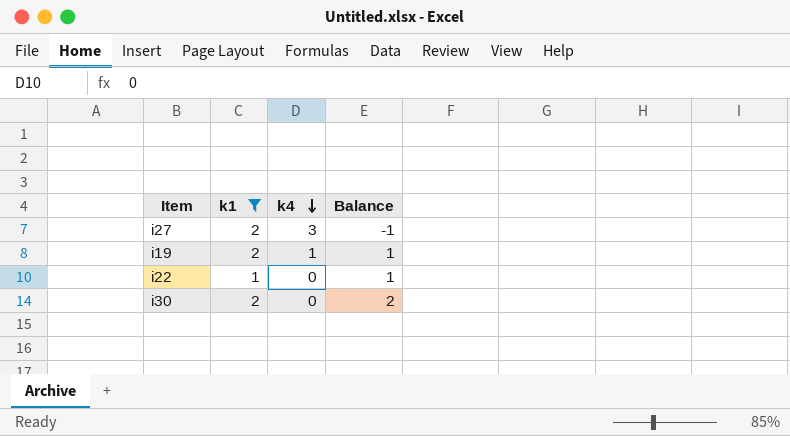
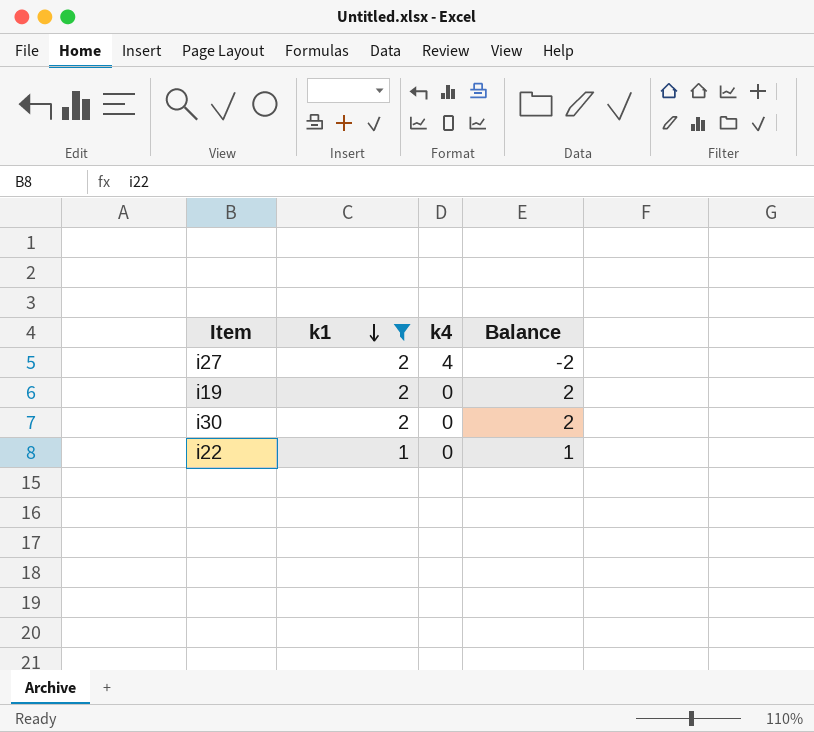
row order: k4 descending -> k1 descending
i27 | k4: 3 -> 4
i27 | Balance: -1 -> -2
i19 | k4: 1 -> 0
i19 | Balance: 1 -> 2

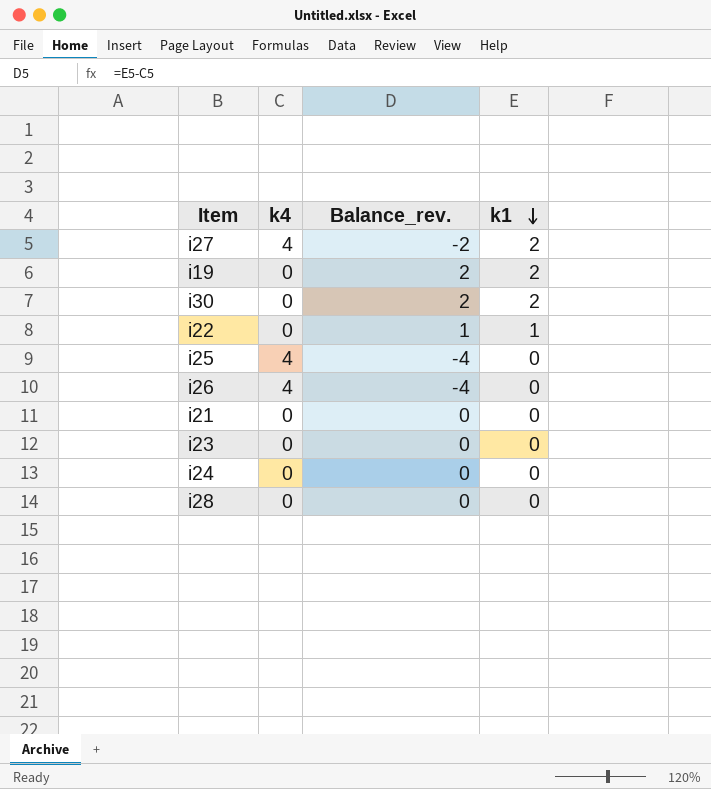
filter: k1 != 0 -> none
column name: Balance -> Balance_rev.
column k1 | position: 2 -> 4

